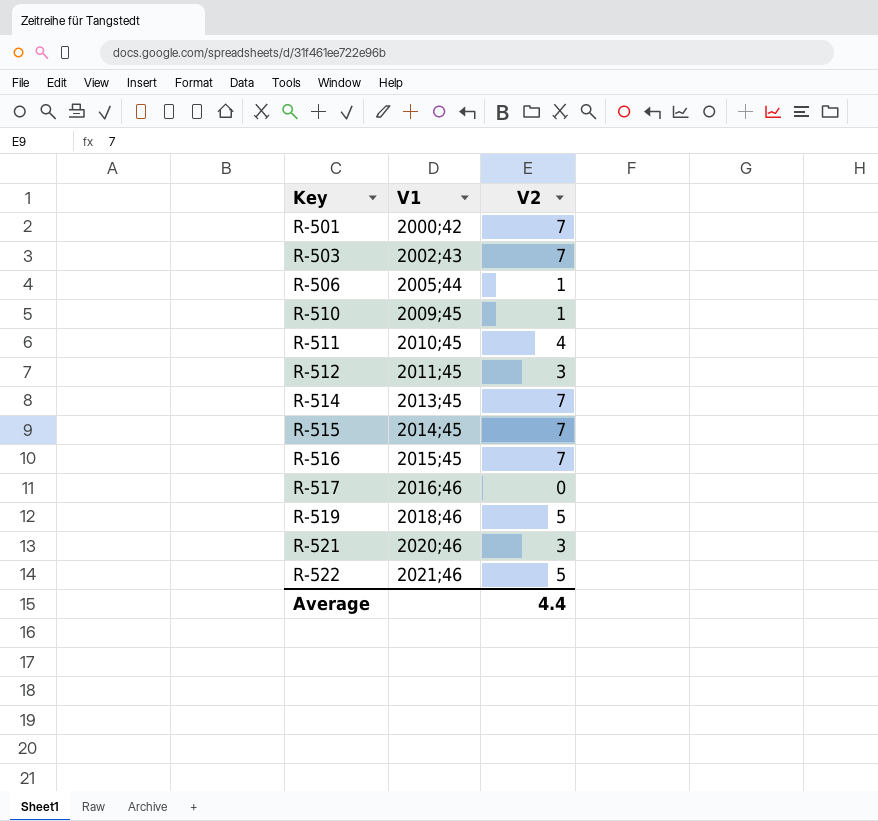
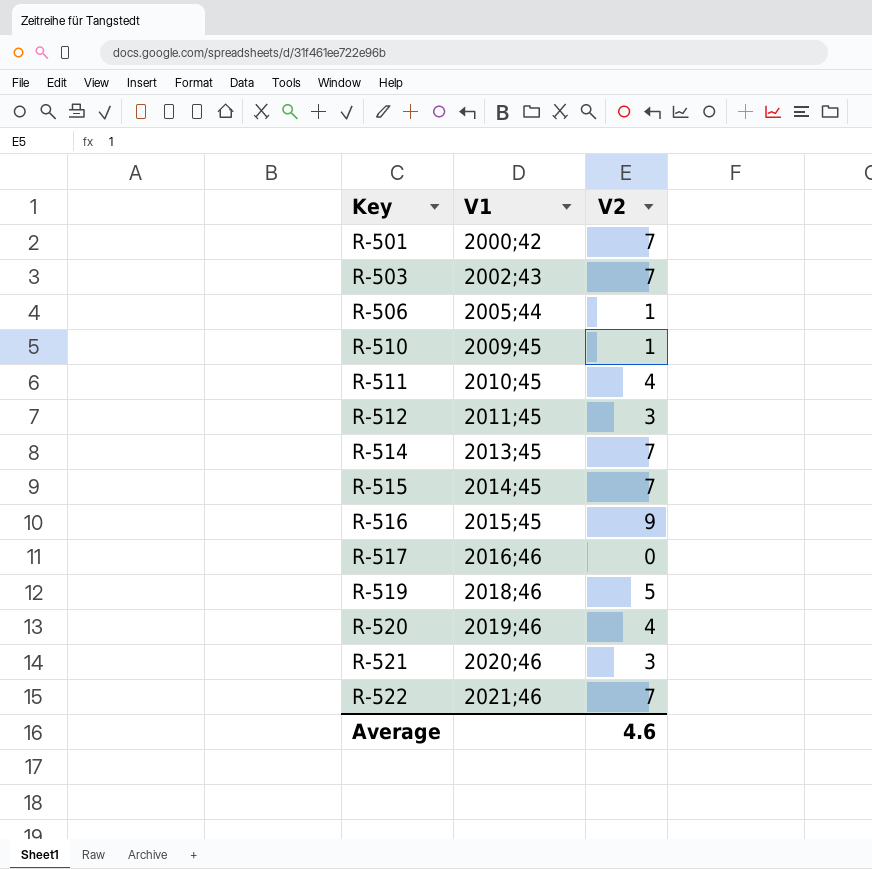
R-516 | V2: 7 -> 9
row R-520: none -> 2019;46 | 4
R-522 | V2: 5 -> 7
Average | V2: 4.4 -> 4.6

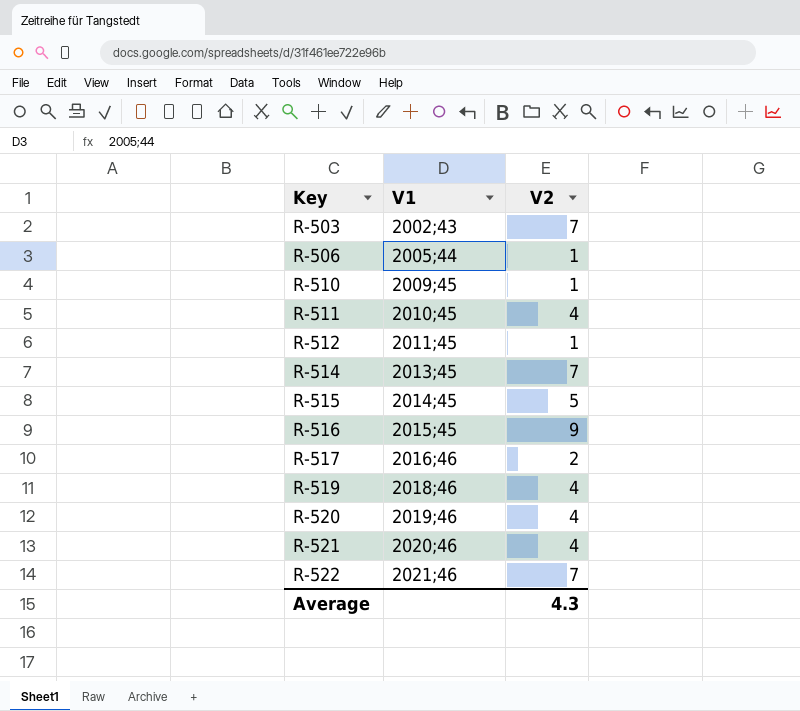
row R-501: 2000;42 | 7 -> none
R-512 | V2: 3 -> 1
R-515 | V2: 7 -> 5
R-517 | V2: 0 -> 2
R-519 | V2: 5 -> 4
R-521 | V2: 3 -> 4
Average | V2: 4.6 -> 4.3

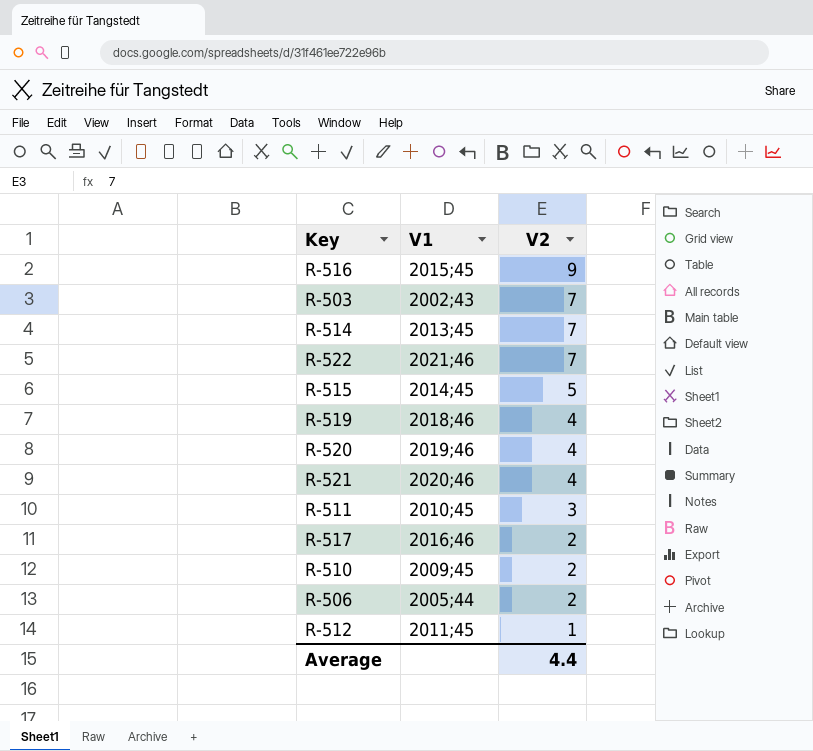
row order: Key ascending -> V2 descending
R-511 | V2: 4 -> 3
R-510 | V2: 1 -> 2
R-506 | V2: 1 -> 2
Average | V2: 4.3 -> 4.4

